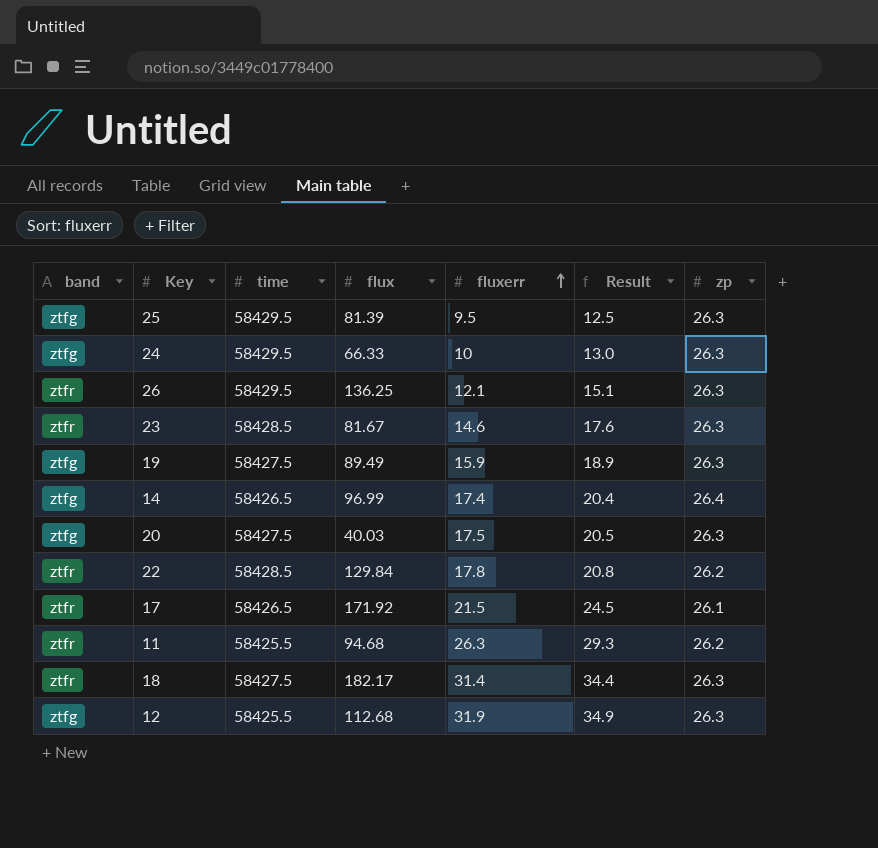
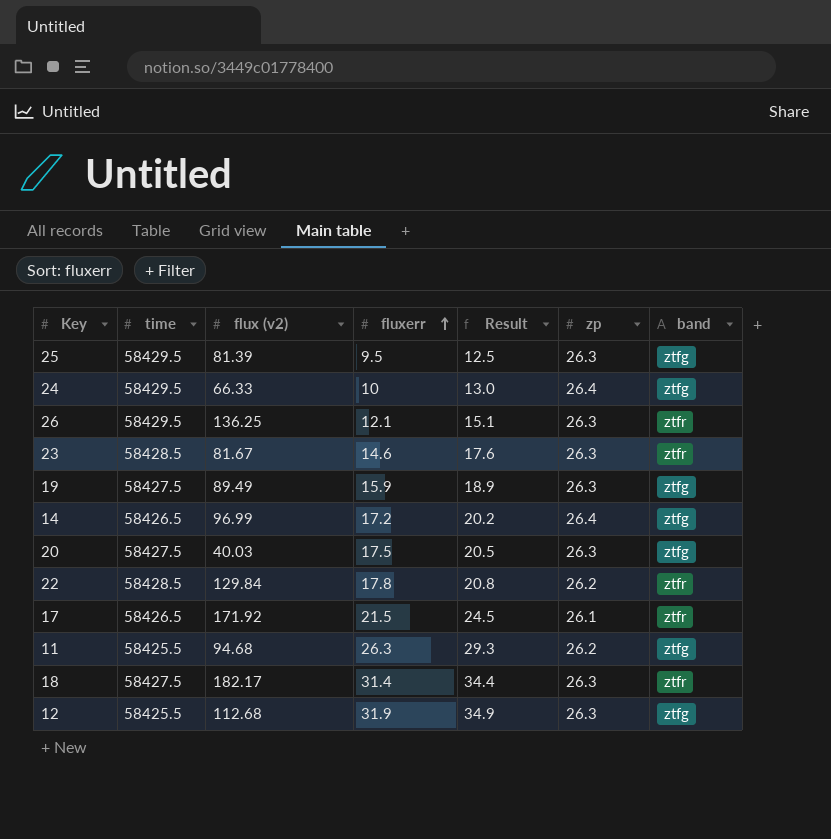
column name: flux -> flux (v2)
column band | position: 1 -> 7
24 | zp: 26.3 -> 26.4
14 | fluxerr: 17.4 -> 17.2
14 | Result: 20.4 -> 20.2
11 | band: ztfr -> ztfg

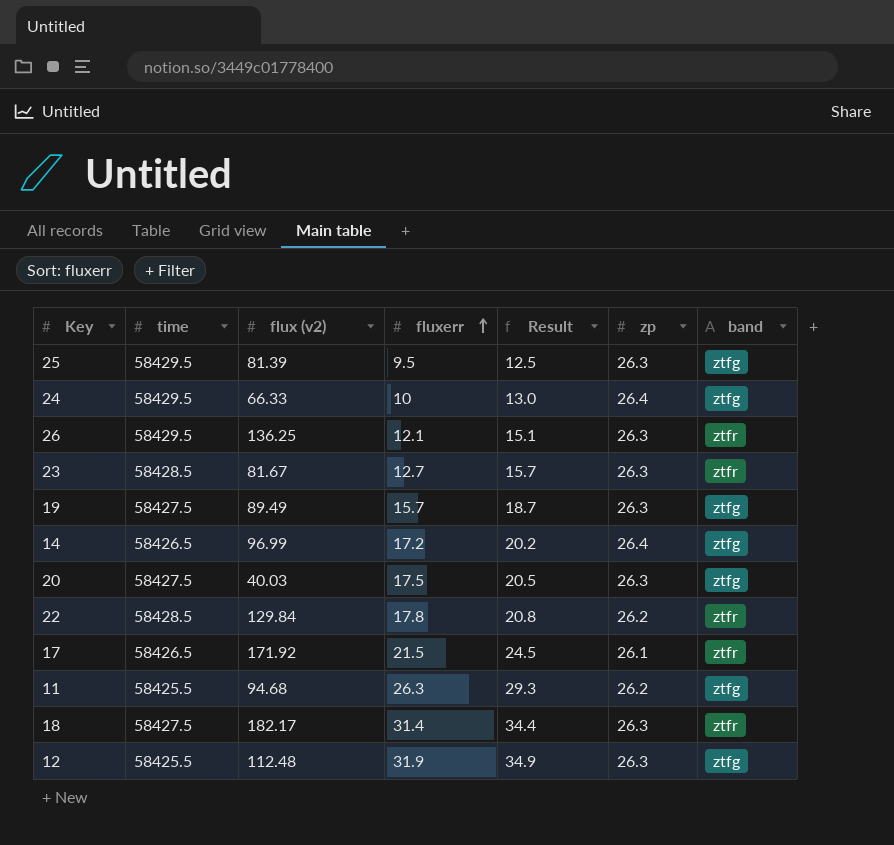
23 | fluxerr: 14.6 -> 12.7
23 | Result: 17.6 -> 15.7
19 | fluxerr: 15.9 -> 15.7
19 | Result: 18.9 -> 18.7
12 | flux (v2): 112.68 -> 112.48

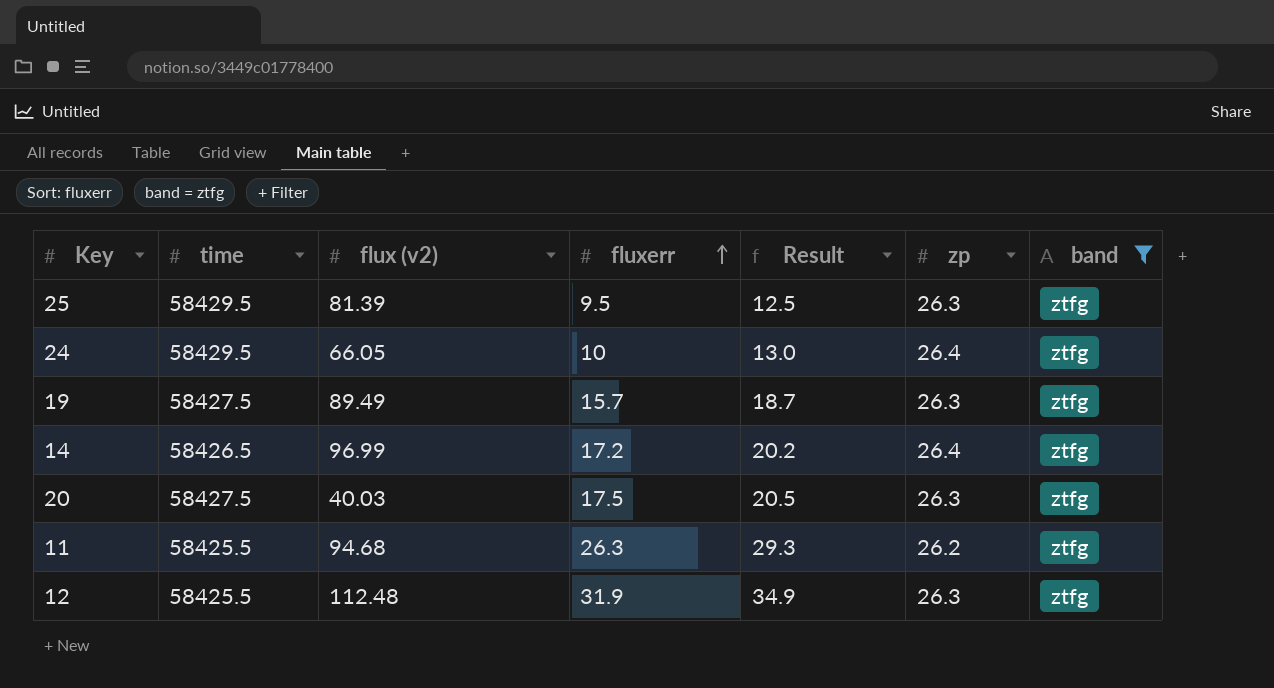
filter: none -> band = ztfg
24 | flux (v2): 66.33 -> 66.05

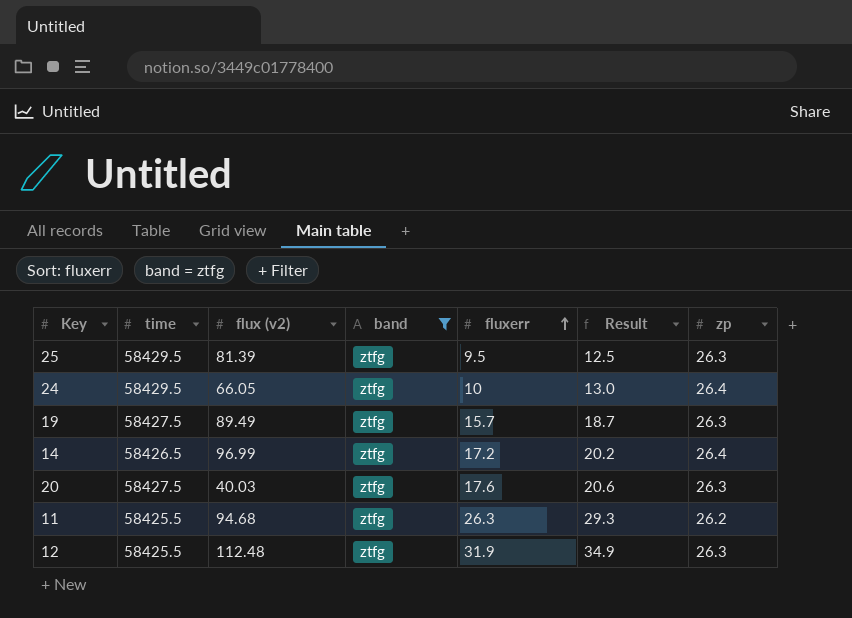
column band | position: 7 -> 4
20 | fluxerr: 17.5 -> 17.6
20 | Result: 20.5 -> 20.6

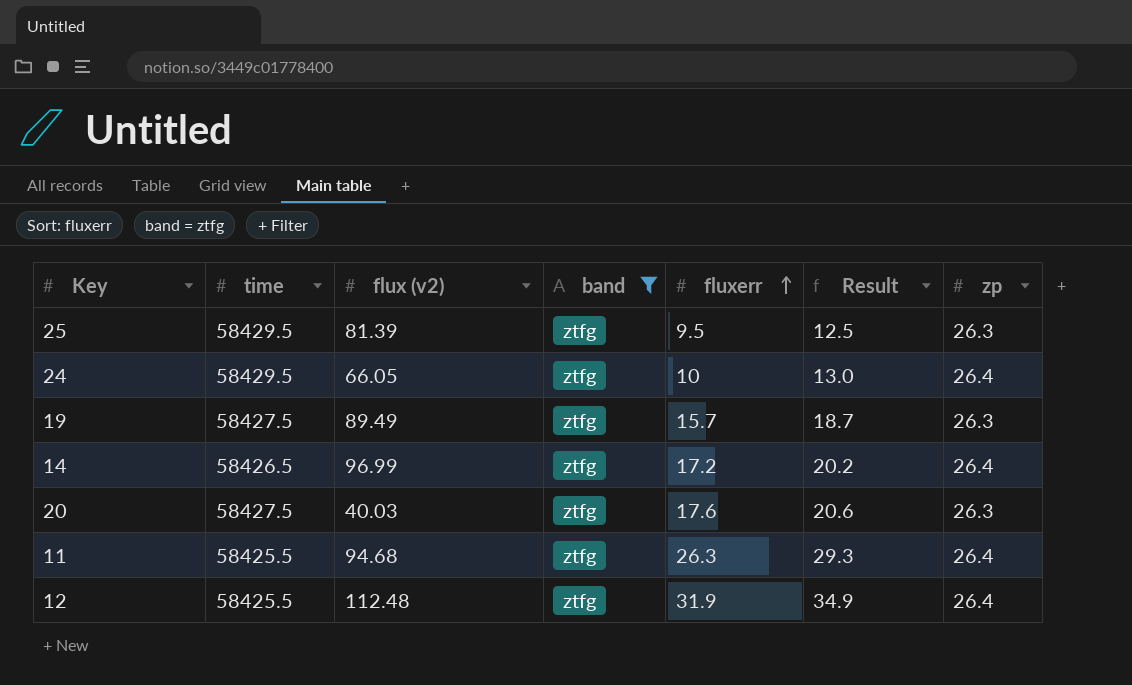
11 | zp: 26.2 -> 26.4
12 | zp: 26.3 -> 26.4

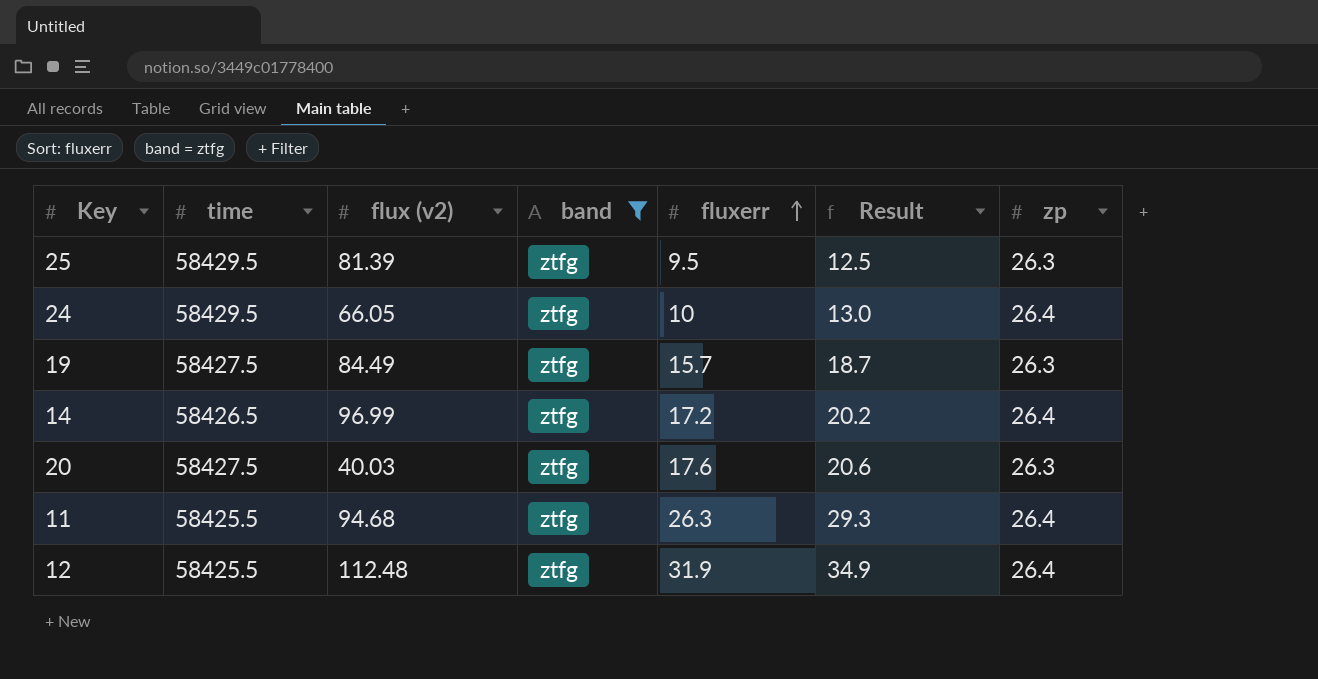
19 | flux (v2): 89.49 -> 84.49

